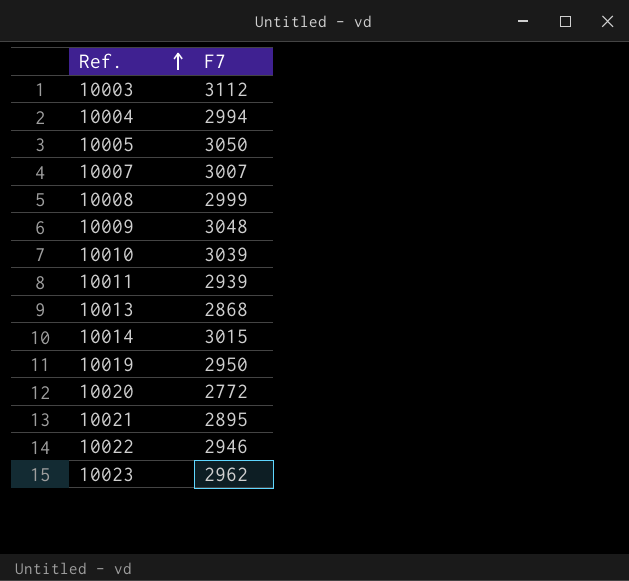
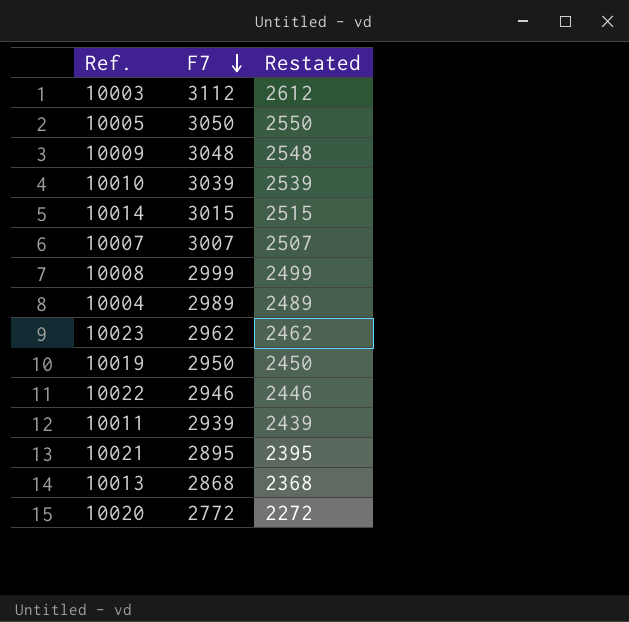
row order: Ref. ascending -> F7 descending
column Restated | formula: none -> [F7] - 500
10004 | F7: 2994 -> 2989

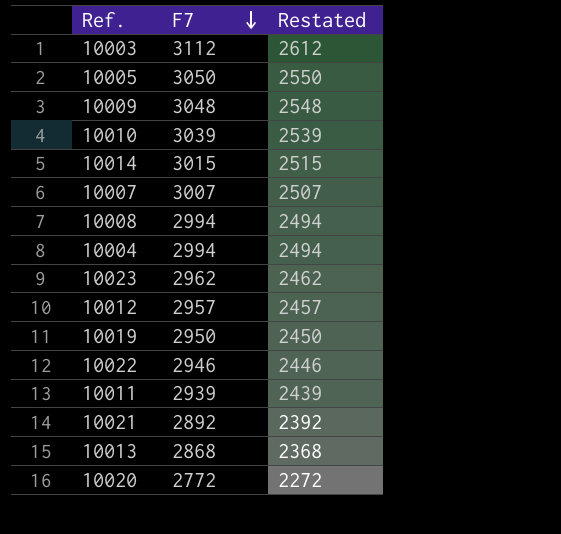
10008 | F7: 2999 -> 2994
10008 | Restated: 2499 -> 2494
10004 | F7: 2989 -> 2994
10004 | Restated: 2489 -> 2494
row 10012: none -> 2957 | 2457
10021 | F7: 2895 -> 2892
10021 | Restated: 2395 -> 2392

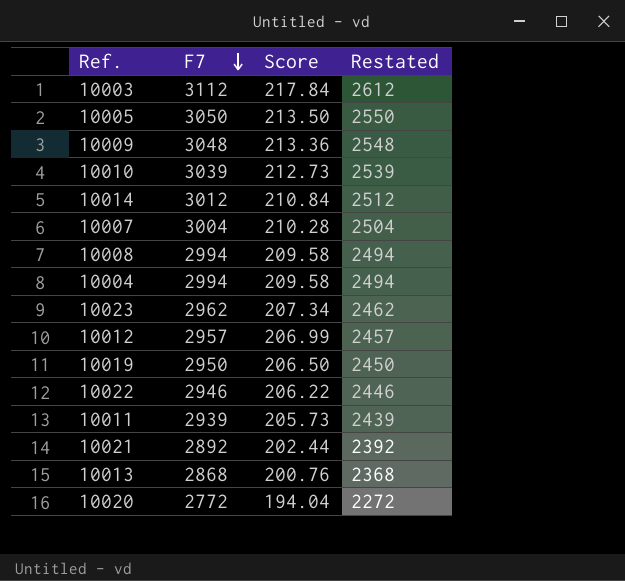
column Score | formula: none -> [F7] * 0.07
10014 | F7: 3015 -> 3012
10014 | Restated: 2515 -> 2512
10007 | F7: 3007 -> 3004
10007 | Restated: 2507 -> 2504

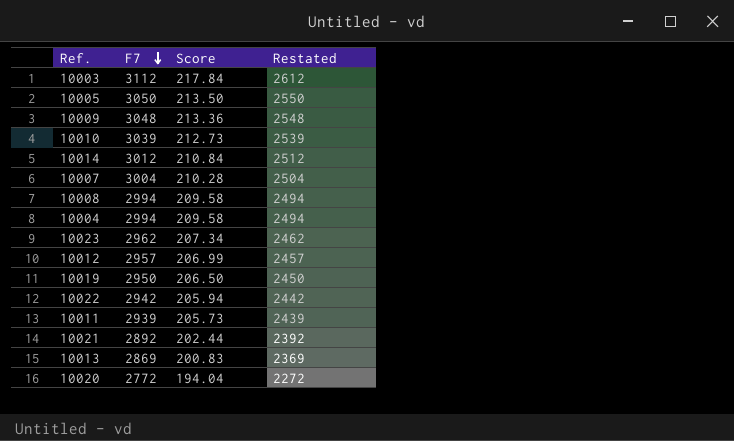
10022 | F7: 2946 -> 2942
10022 | Score: 206.22 -> 205.94
10022 | Restated: 2446 -> 2442
10013 | F7: 2868 -> 2869
10013 | Score: 200.76 -> 200.83
10013 | Restated: 2368 -> 2369

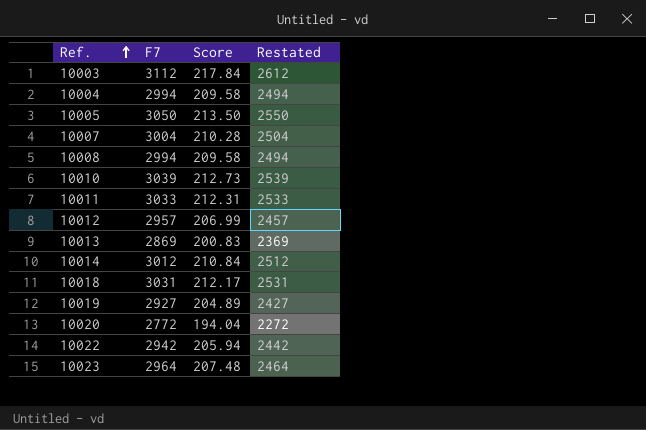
row order: F7 descending -> Ref. ascending
row 10009: 3048 | 213.36 | 2548 -> none
row 10021: 2892 | 202.44 | 2392 -> none
10011 | F7: 2939 -> 3033
10011 | Score: 205.73 -> 212.31
10011 | Restated: 2439 -> 2533
row 10018: none -> 3031 | 212.17 | 2531
10019 | F7: 2950 -> 2927
10019 | Score: 206.50 -> 204.89
10019 | Restated: 2450 -> 2427
10023 | F7: 2962 -> 2964
10023 | Score: 207.34 -> 207.48
10023 | Restated: 2462 -> 2464

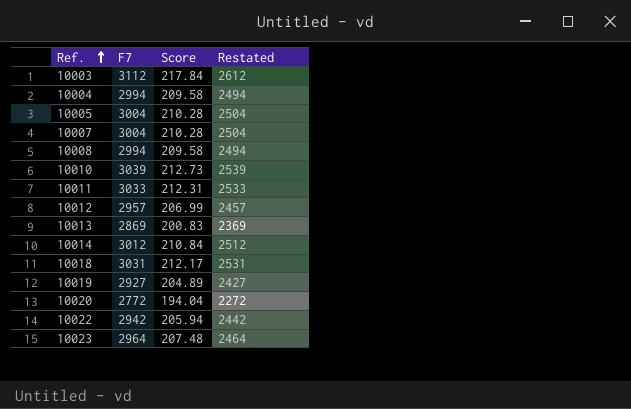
10005 | F7: 3050 -> 3004
10005 | Score: 213.50 -> 210.28
10005 | Restated: 2550 -> 2504

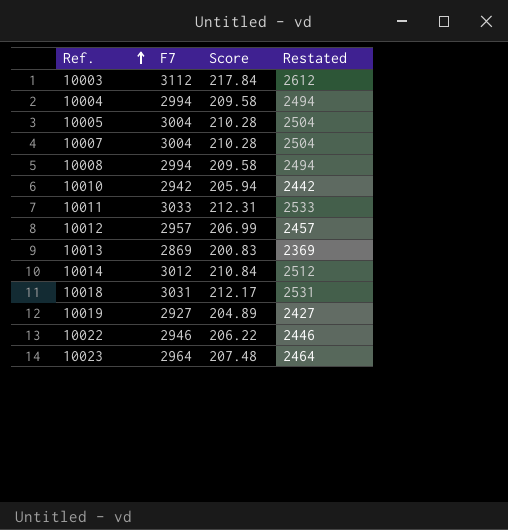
row 10020: 2772 | 194.04 | 2272 -> none
10010 | F7: 3039 -> 2942
10010 | Score: 212.73 -> 205.94
10010 | Restated: 2539 -> 2442
10022 | F7: 2942 -> 2946
10022 | Score: 205.94 -> 206.22
10022 | Restated: 2442 -> 2446

